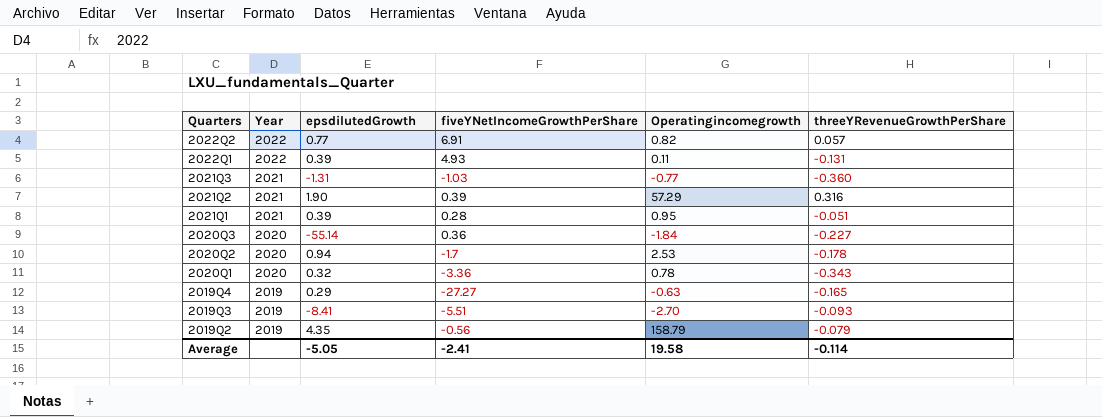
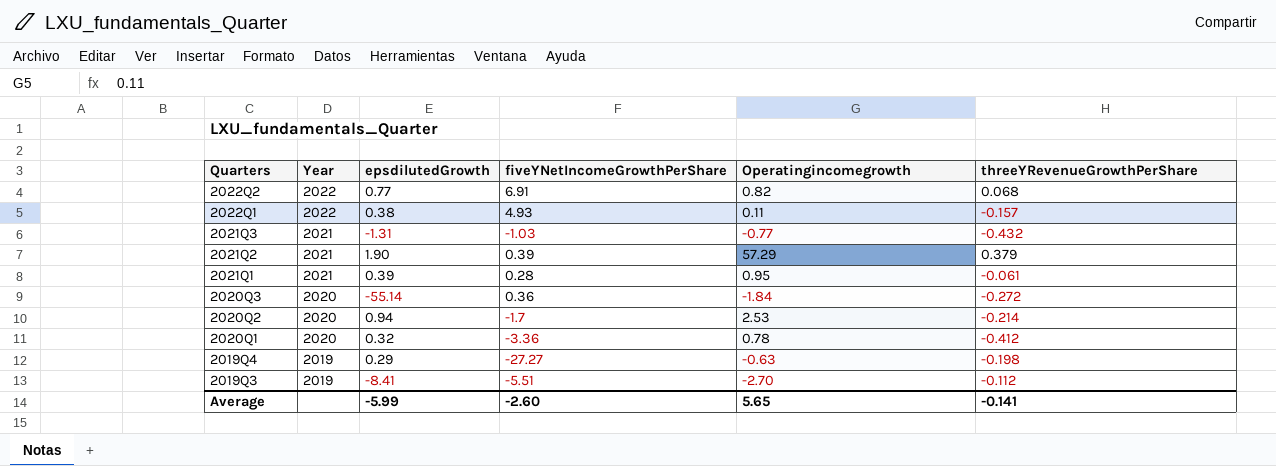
row 2019Q2: 2019 | 4.35 | -0.56 | 158.79 | -0.079 -> none
2022Q2 | threeYRevenueGrowthPerShare: 0.057 -> 0.068
2022Q1 | epsdilutedGrowth: 0.39 -> 0.38
2022Q1 | threeYRevenueGrowthPerShare: -0.131 -> -0.157
2021Q3 | threeYRevenueGrowthPerShare: -0.360 -> -0.432
2021Q2 | threeYRevenueGrowthPerShare: 0.316 -> 0.379
2021Q1 | threeYRevenueGrowthPerShare: -0.051 -> -0.061
2020Q3 | threeYRevenueGrowthPerShare: -0.227 -> -0.272
2020Q2 | threeYRevenueGrowthPerShare: -0.178 -> -0.214
2020Q1 | threeYRevenueGrowthPerShare: -0.343 -> -0.412
2019Q4 | threeYRevenueGrowthPerShare: -0.165 -> -0.198
2019Q3 | threeYRevenueGrowthPerShare: -0.093 -> -0.112
Average | epsdilutedGrowth: -5.05 -> -5.99
Average | fiveYNetIncomeGrowthPerShare: -2.41 -> -2.60
Average | Operatingincomegrowth: 19.58 -> 5.65
Average | threeYRevenueGrowthPerShare: -0.114 -> -0.141

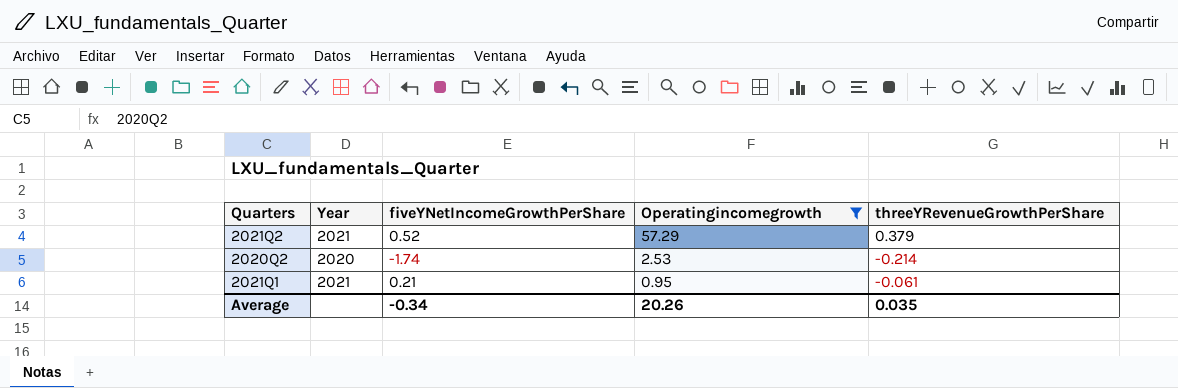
filter: none -> Operatingincomegrowth >= 0.95
row order: Quarters descending -> Operatingincomegrowth descending
column epsdilutedGrowth | position: 3 -> none
2021Q2 | fiveYNetIncomeGrowthPerShare: 0.39 -> 0.52
2020Q2 | fiveYNetIncomeGrowthPerShare: -1.7 -> -1.74
2021Q1 | fiveYNetIncomeGrowthPerShare: 0.28 -> 0.21
Average | fiveYNetIncomeGrowthPerShare: -2.60 -> -0.34
Average | Operatingincomegrowth: 5.65 -> 20.26
Average | threeYRevenueGrowthPerShare: -0.141 -> 0.035

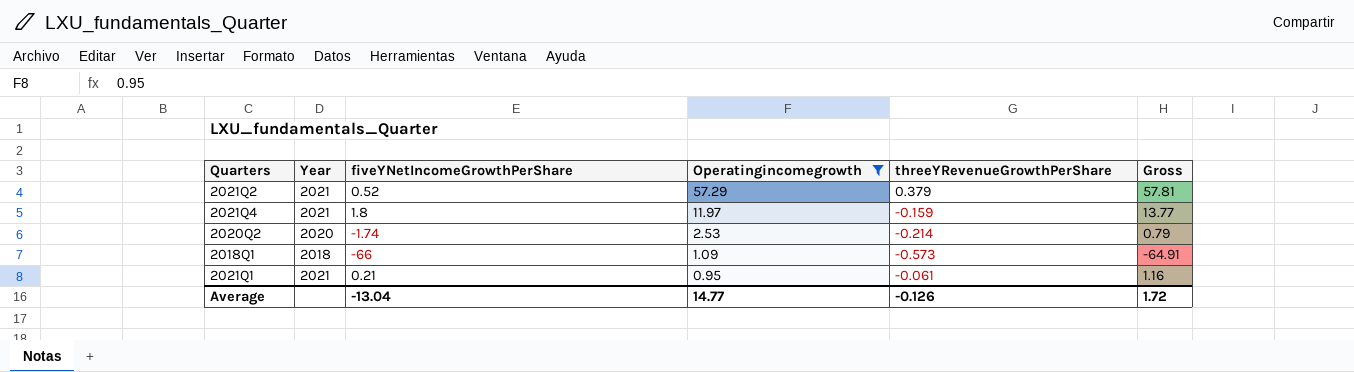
column Gross | formula: none -> [fiveYNetIncomeGrowthPerShare] + [Operatingincomegrowth]
row 2021Q4: none -> 2021 | 1.8 | 11.97 | -0.159 | 13.77
row 2018Q1: none -> 2018 | -66 | 1.09 | -0.573 | -64.91
Average | fiveYNetIncomeGrowthPerShare: -0.34 -> -13.04
Average | Operatingincomegrowth: 20.26 -> 14.77
Average | threeYRevenueGrowthPerShare: 0.035 -> -0.126

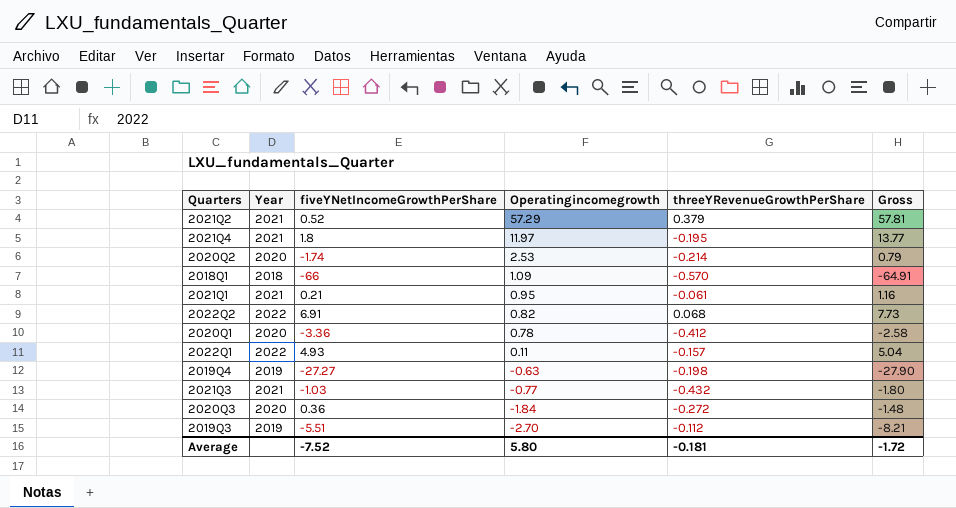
filter: Operatingincomegrowth >= 0.95 -> none
2021Q4 | threeYRevenueGrowthPerShare: -0.159 -> -0.195
2018Q1 | threeYRevenueGrowthPerShare: -0.573 -> -0.570
Average | fiveYNetIncomeGrowthPerShare: -13.04 -> -7.52
Average | Operatingincomegrowth: 14.77 -> 5.80
Average | threeYRevenueGrowthPerShare: -0.126 -> -0.181
Average | Gross: 1.72 -> -1.72

